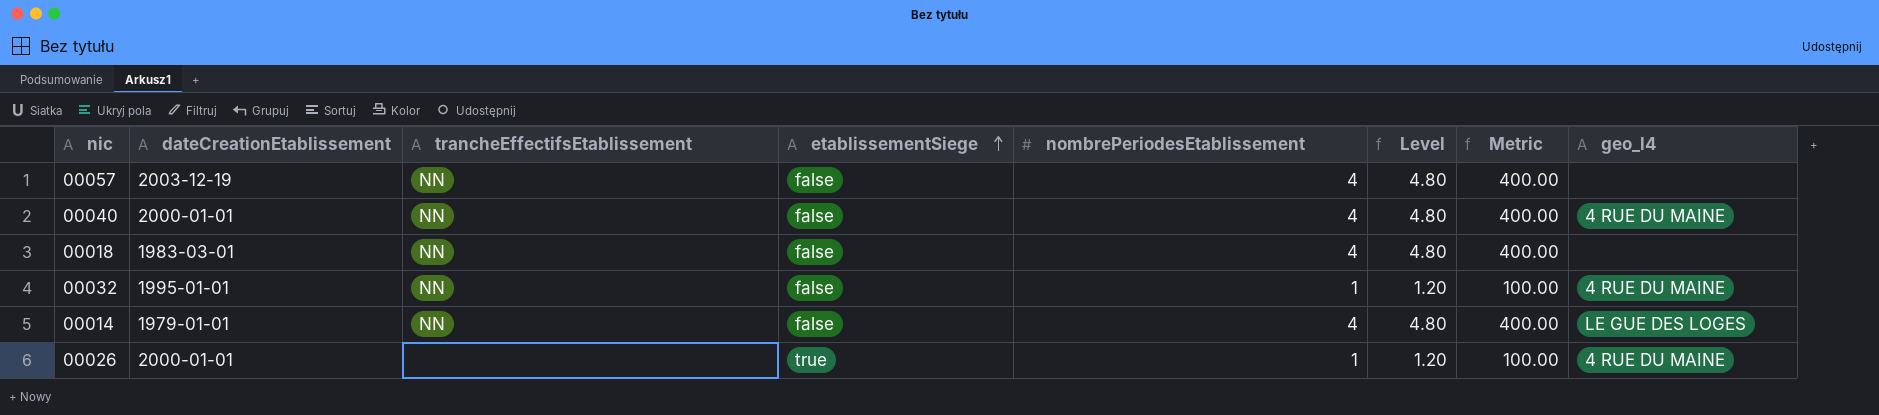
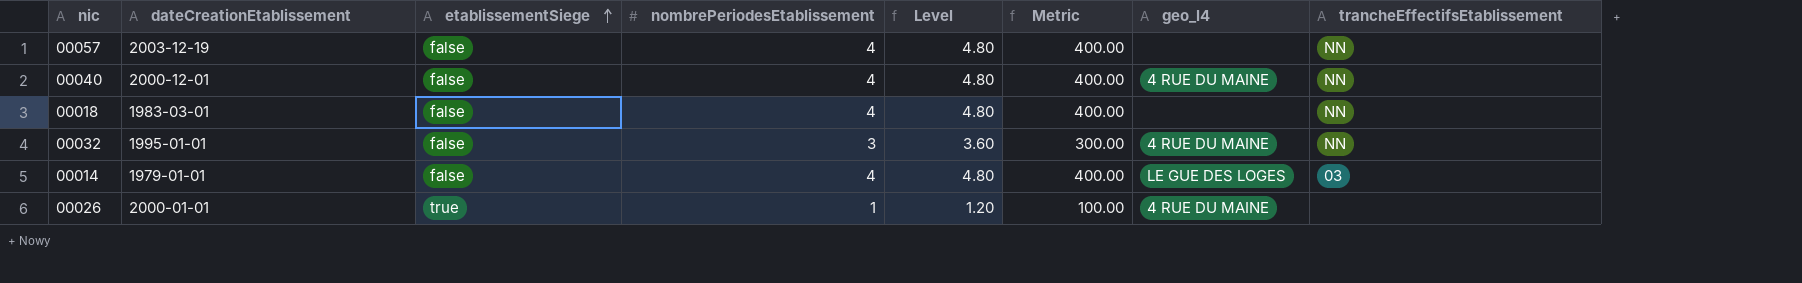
column trancheEffectifsEtablissement | position: 3 -> 8
00040 | dateCreationEtablissement: 2000-01-01 -> 2000-12-01
00032 | nombrePeriodesEtablissement: 1 -> 3
00032 | Level: 1.20 -> 3.60
00032 | Metric: 100.00 -> 300.00
00014 | trancheEffectifsEtablissement: NN -> 03

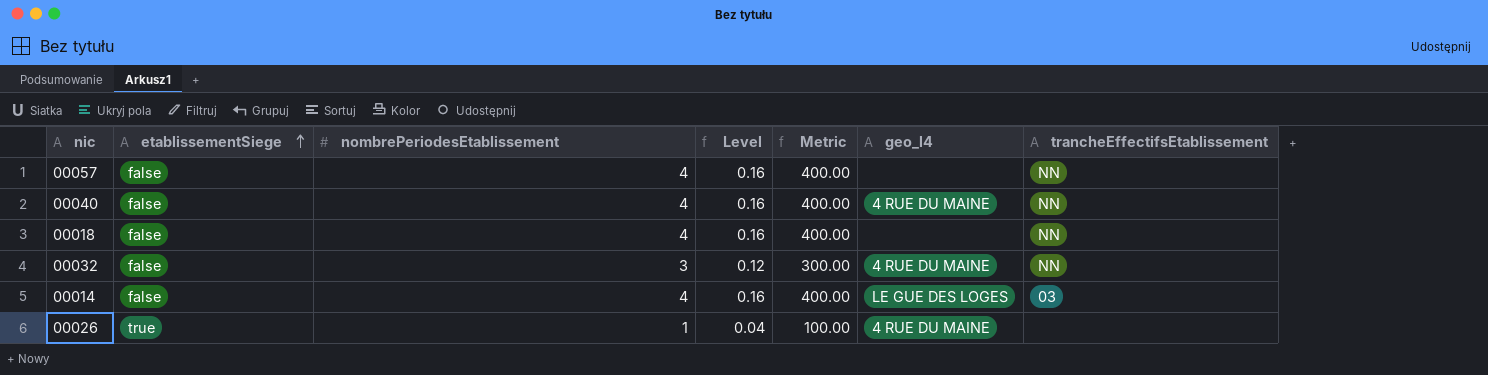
column dateCreationEtablissement | position: 2 -> none
column Level | formula: [nombrePeriodesEtablissement] * 1.2 -> [nombrePeriodesEtablissement] * 0.04

